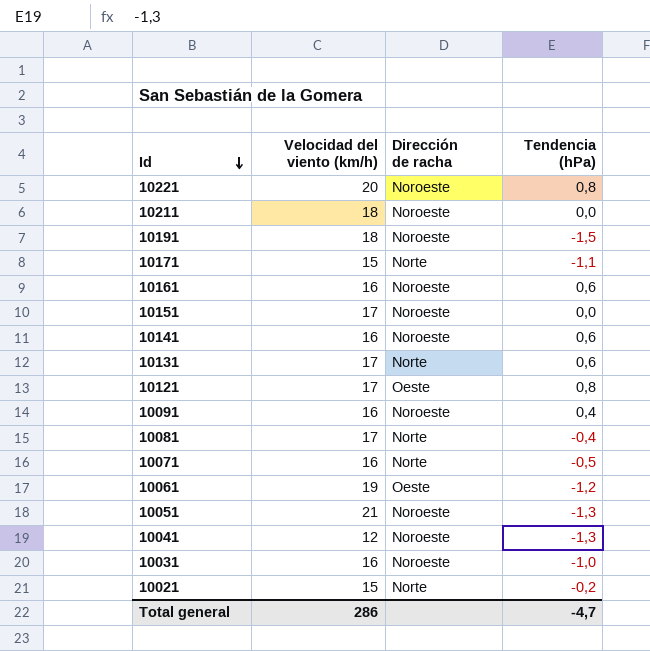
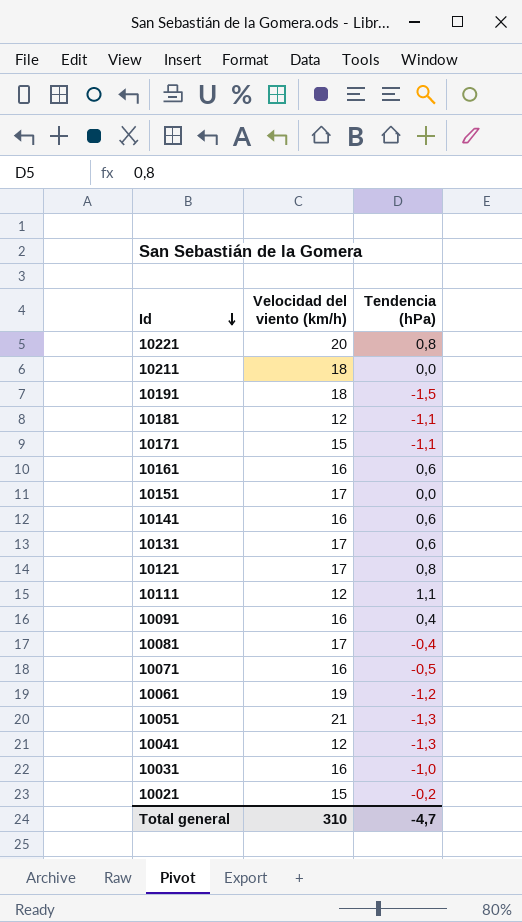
column Dirección de racha | position: 3 -> none
row 10181: none -> 12 | -1,1
row 10111: none -> 12 | 1,1
Total general | Velocidad del viento (km/h): 286 -> 310

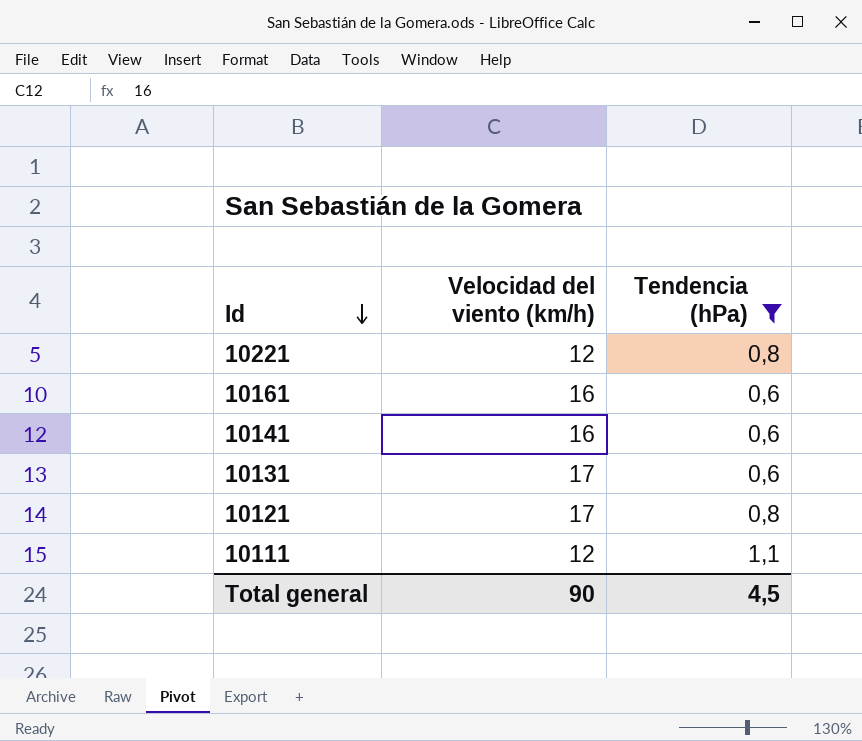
filter: none -> Tendencia (hPa) >= 0,6
10221 | Velocidad del viento (km/h): 20 -> 12
Total general | Velocidad del viento (km/h): 310 -> 90
Total general | Tendencia (hPa): -4,7 -> 4,5

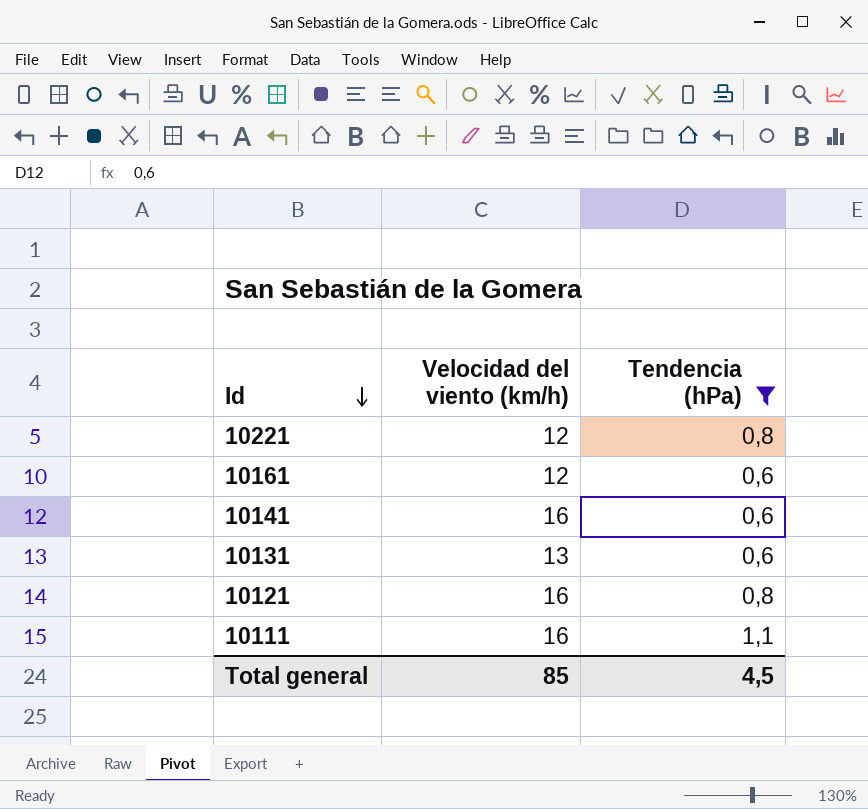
10161 | Velocidad del viento (km/h): 16 -> 12
10131 | Velocidad del viento (km/h): 17 -> 13
10121 | Velocidad del viento (km/h): 17 -> 16
10111 | Velocidad del viento (km/h): 12 -> 16
Total general | Velocidad del viento (km/h): 90 -> 85

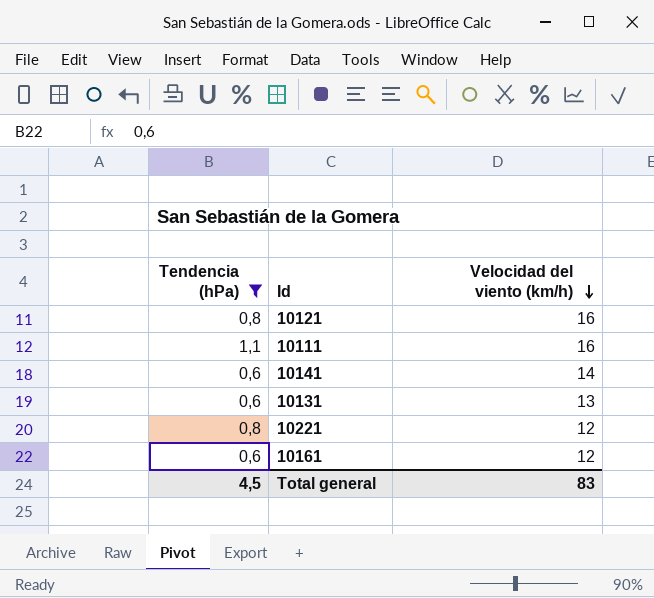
row order: Id descending -> Velocidad del viento (km/h) descending
column Tendencia (hPa) | position: 3 -> 1
10141 | Velocidad del viento (km/h): 16 -> 14
Total general | Velocidad del viento (km/h): 85 -> 83

